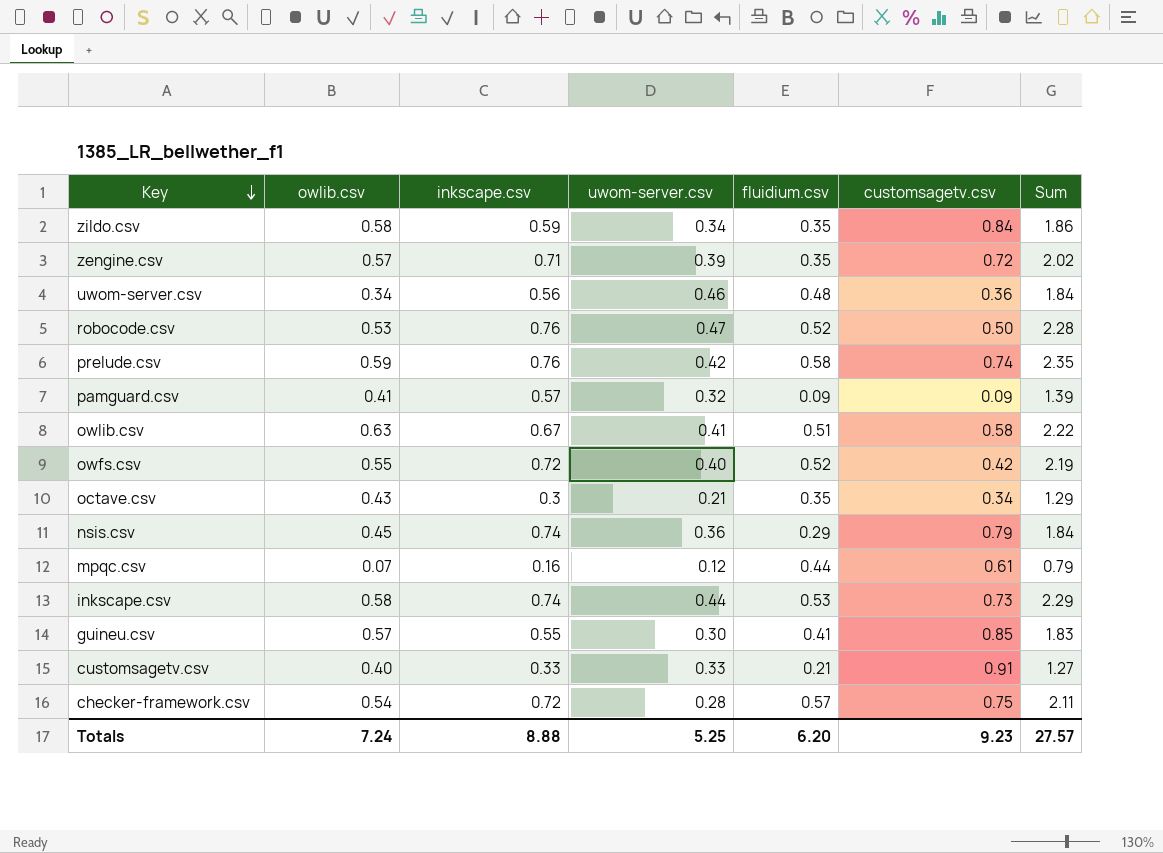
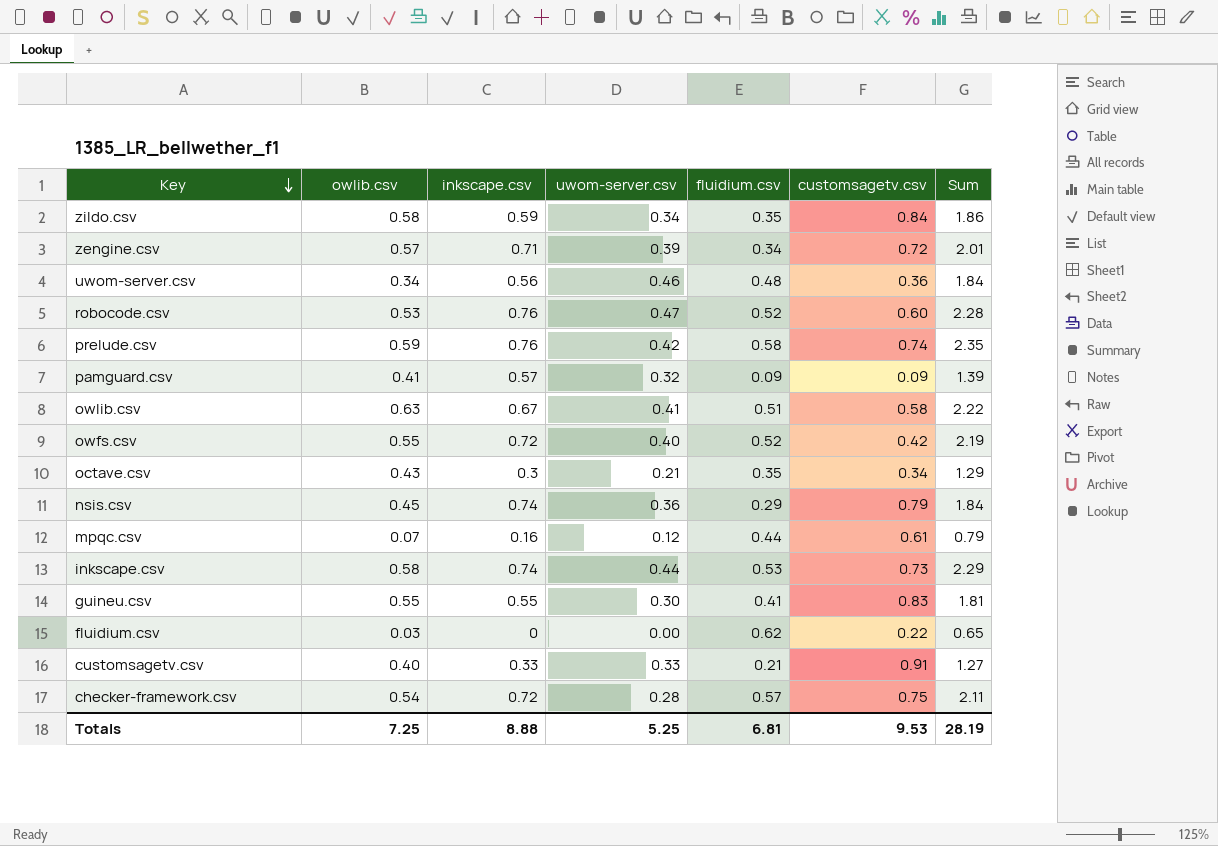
zengine.csv | fluidium.csv: 0.35 -> 0.34
zengine.csv | Sum: 2.02 -> 2.01
robocode.csv | customsagetv.csv: 0.50 -> 0.60
guineu.csv | owlib.csv: 0.57 -> 0.55
guineu.csv | customsagetv.csv: 0.85 -> 0.83
guineu.csv | Sum: 1.83 -> 1.81
row fluidium.csv: none -> 0.03 | 0 | 0.00 | 0.62 | 0.22 | 0.65
Totals | owlib.csv: 7.24 -> 7.25
Totals | fluidium.csv: 6.20 -> 6.81
Totals | customsagetv.csv: 9.23 -> 9.53
Totals | Sum: 27.57 -> 28.19

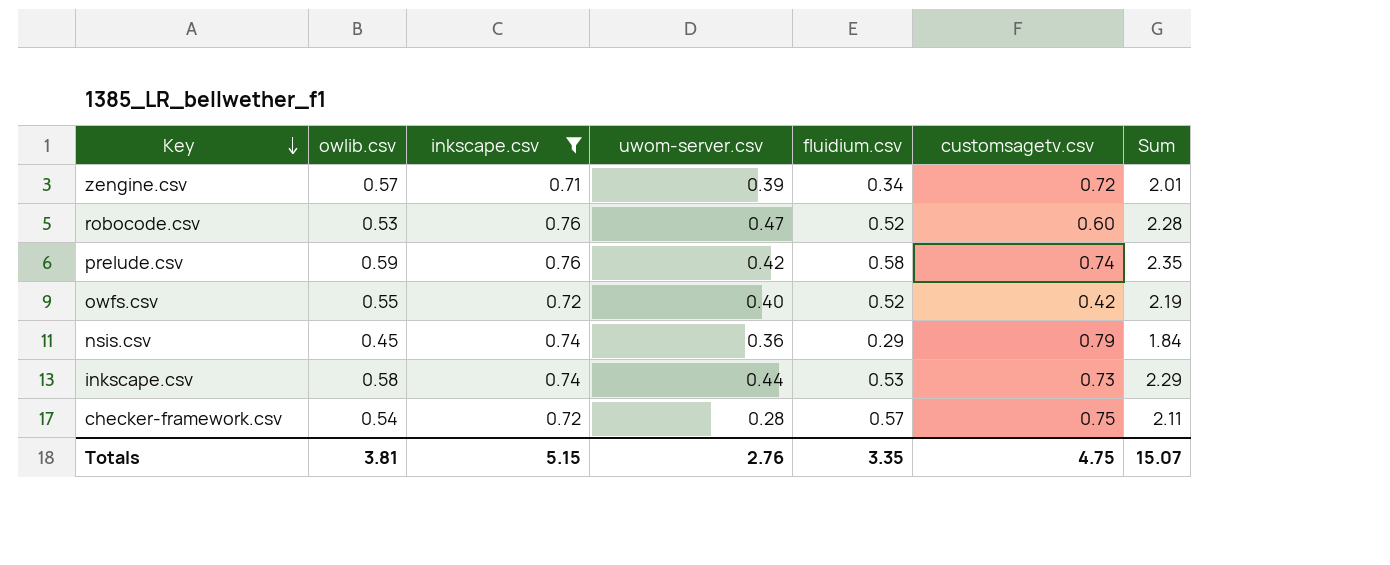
filter: none -> inkscape.csv >= 0.71
Totals | owlib.csv: 7.25 -> 3.81
Totals | inkscape.csv: 8.88 -> 5.15
Totals | uwom-server.csv: 5.25 -> 2.76
Totals | fluidium.csv: 6.81 -> 3.35
Totals | customsagetv.csv: 9.53 -> 4.75
Totals | Sum: 28.19 -> 15.07

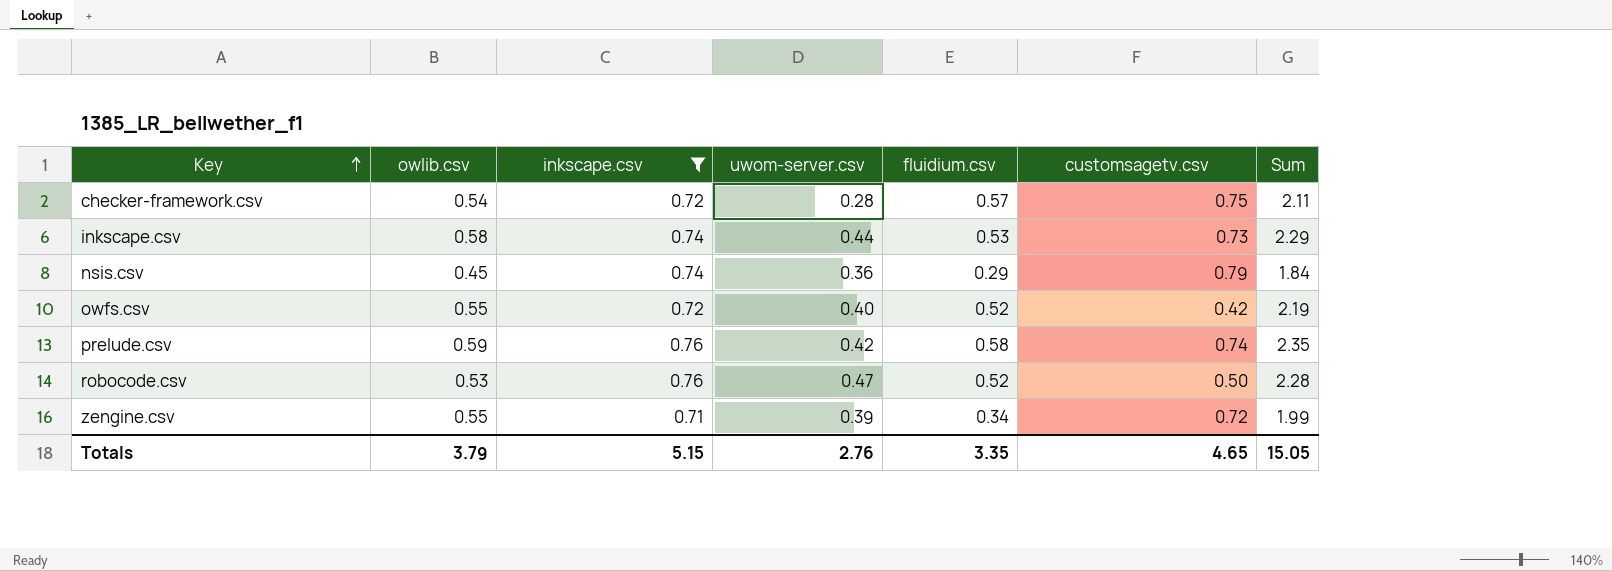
row order: Key descending -> Key ascending
robocode.csv | customsagetv.csv: 0.60 -> 0.50
zengine.csv | owlib.csv: 0.57 -> 0.55
zengine.csv | Sum: 2.01 -> 1.99
Totals | owlib.csv: 3.81 -> 3.79
Totals | customsagetv.csv: 4.75 -> 4.65
Totals | Sum: 15.07 -> 15.05

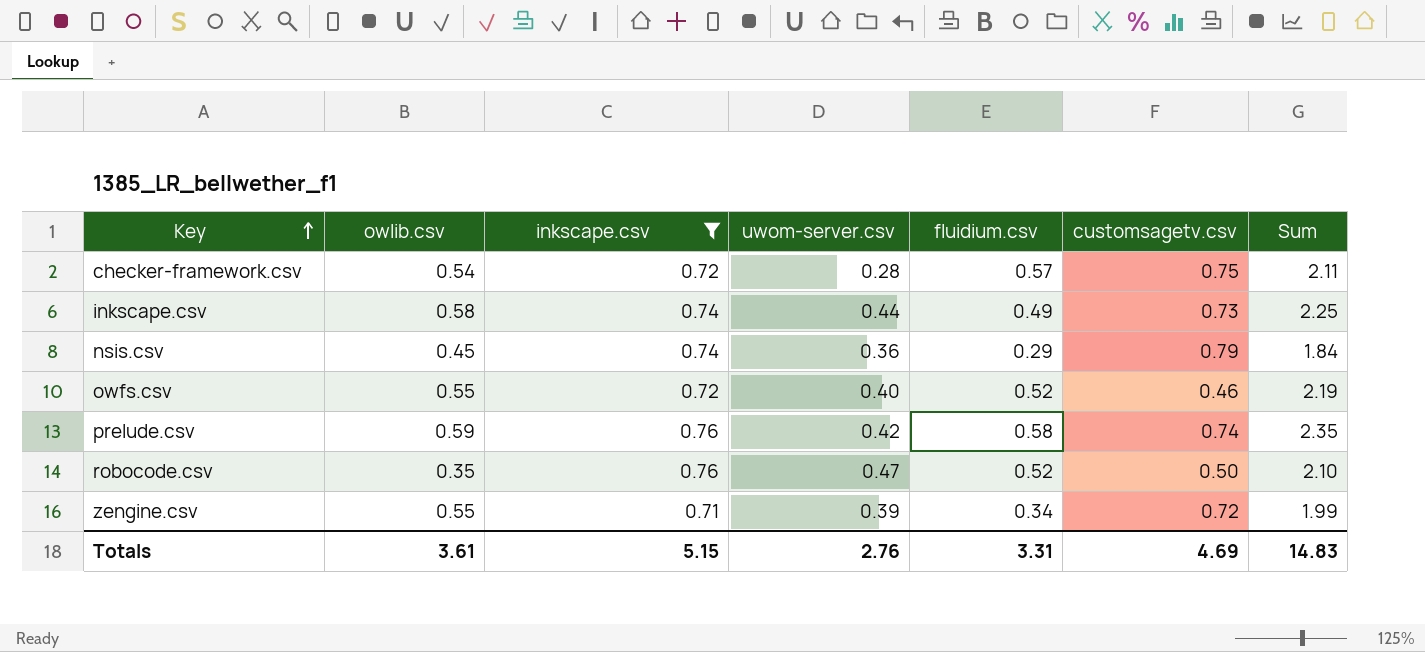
inkscape.csv | fluidium.csv: 0.53 -> 0.49
inkscape.csv | Sum: 2.29 -> 2.25
owfs.csv | customsagetv.csv: 0.42 -> 0.46
robocode.csv | owlib.csv: 0.53 -> 0.35
robocode.csv | Sum: 2.28 -> 2.10
Totals | owlib.csv: 3.79 -> 3.61
Totals | fluidium.csv: 3.35 -> 3.31
Totals | customsagetv.csv: 4.65 -> 4.69
Totals | Sum: 15.05 -> 14.83

